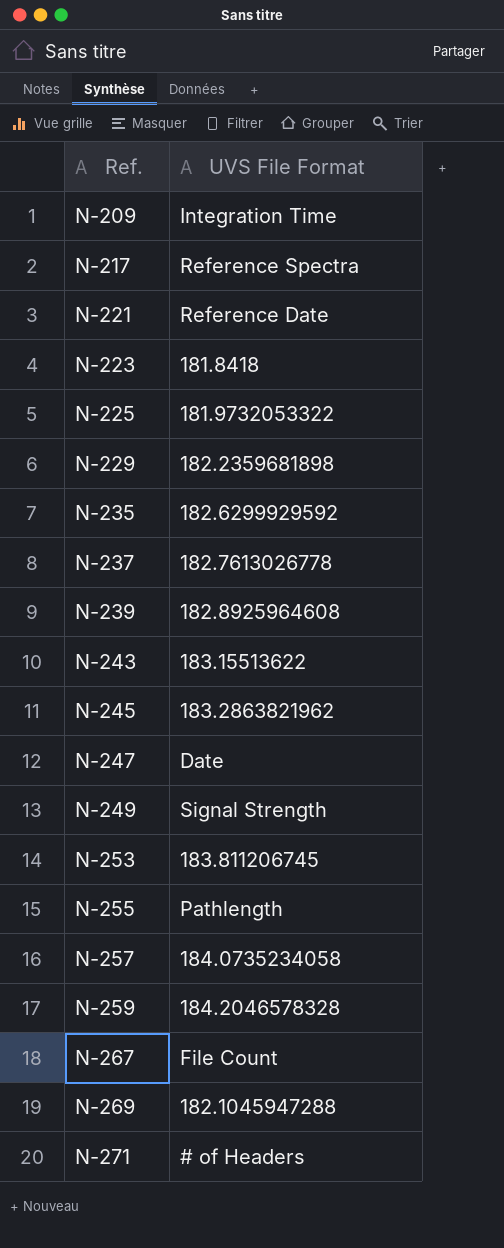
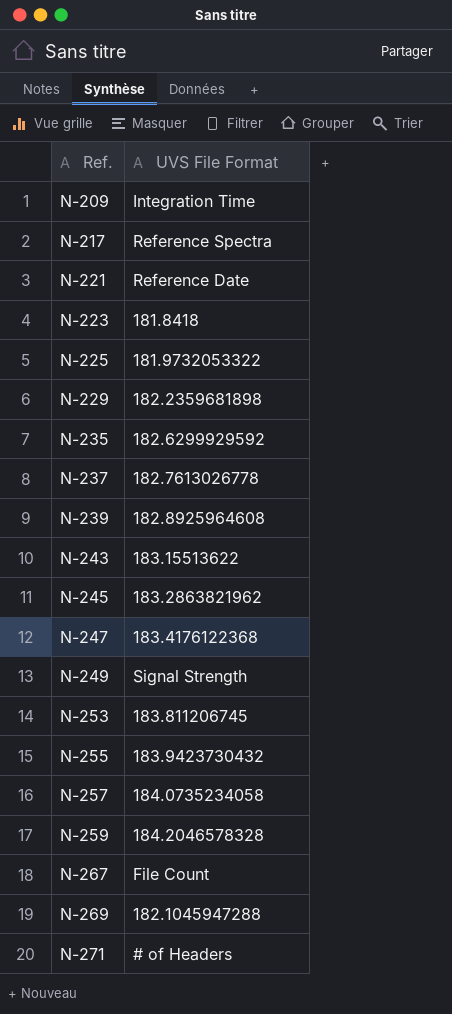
N-247 | UVS File Format: Date -> 183.4176122368
N-255 | UVS File Format: Pathlength -> 183.9423730432

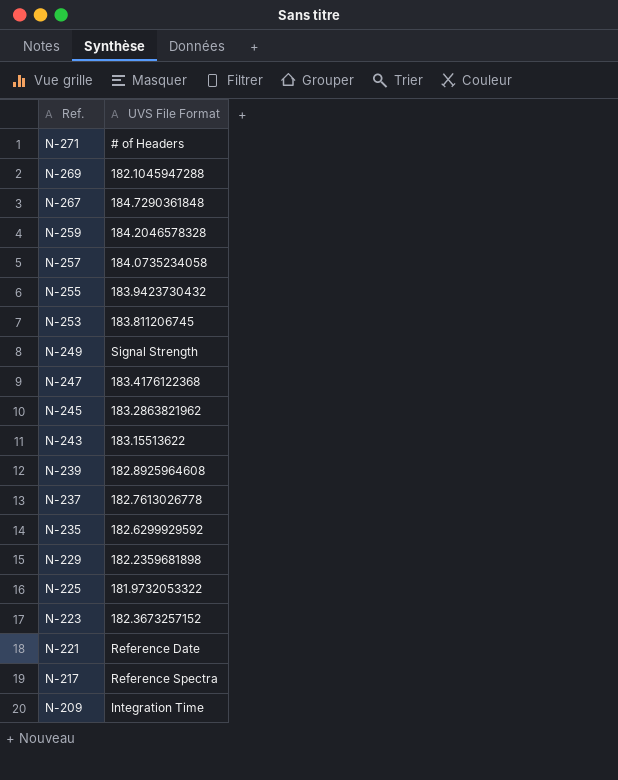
row order: Ref. ascending -> Ref. descending
N-267 | UVS File Format: File Count -> 184.7290361848
N-223 | UVS File Format: 181.8418 -> 182.3673257152

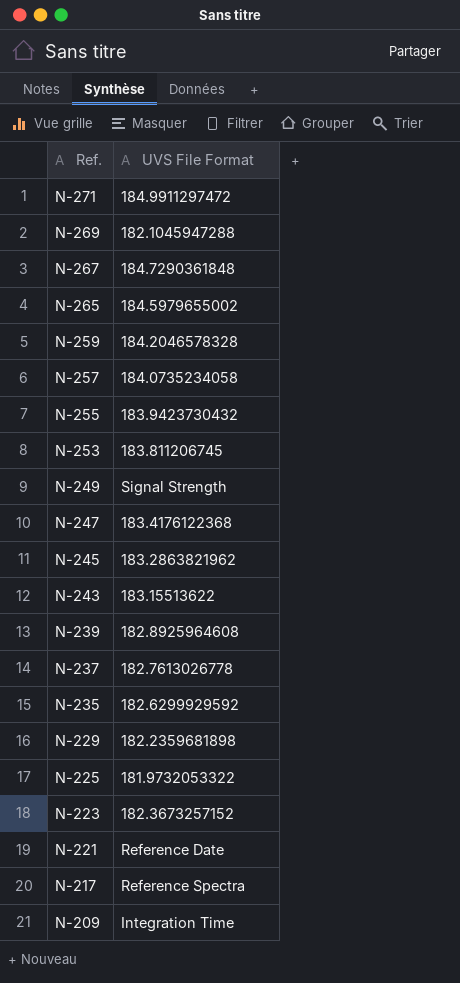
N-271 | UVS File Format: # of Headers -> 184.9911297472
row N-265: none -> 184.5979655002

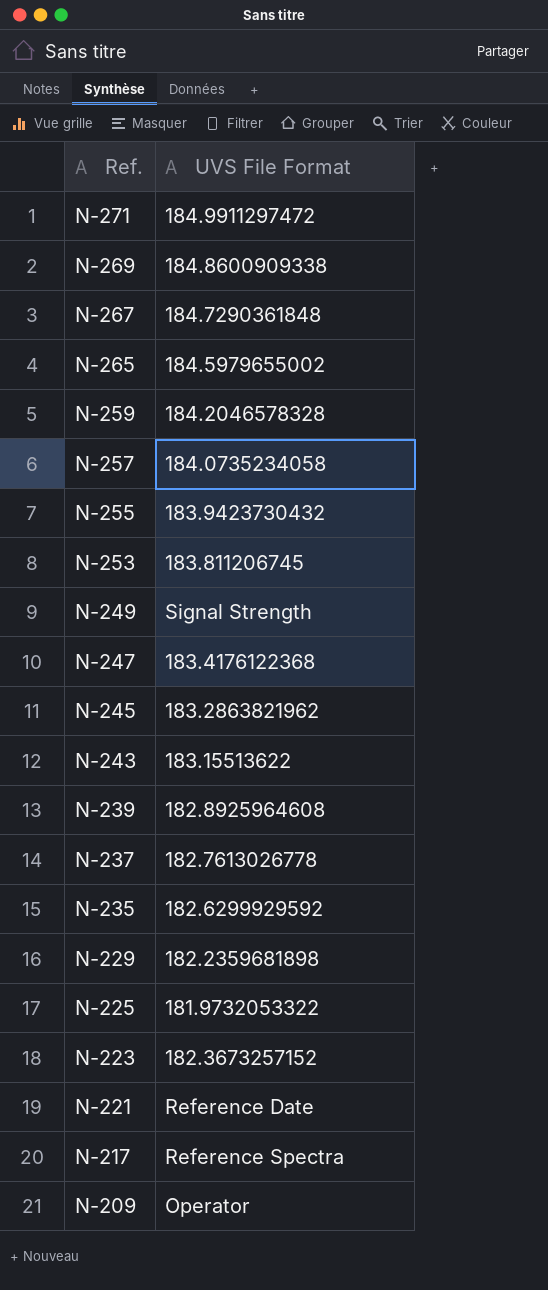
N-269 | UVS File Format: 182.1045947288 -> 184.8600909338
N-209 | UVS File Format: Integration Time -> Operator

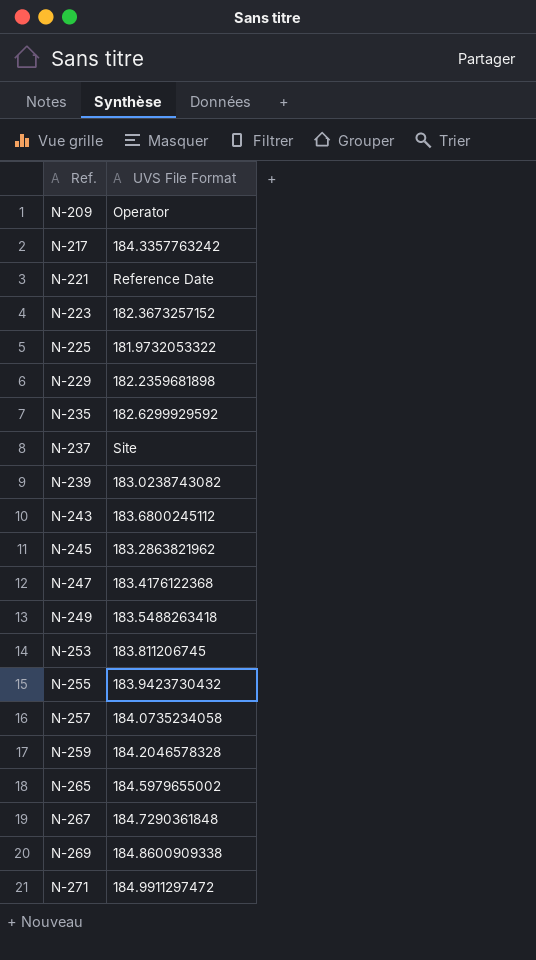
row order: Ref. descending -> Ref. ascending
N-217 | UVS File Format: Reference Spectra -> 184.3357763242
N-237 | UVS File Format: 182.7613026778 -> Site
N-239 | UVS File Format: 182.8925964608 -> 183.0238743082
N-243 | UVS File Format: 183.15513622 -> 183.6800245112
N-249 | UVS File Format: Signal Strength -> 183.5488263418

